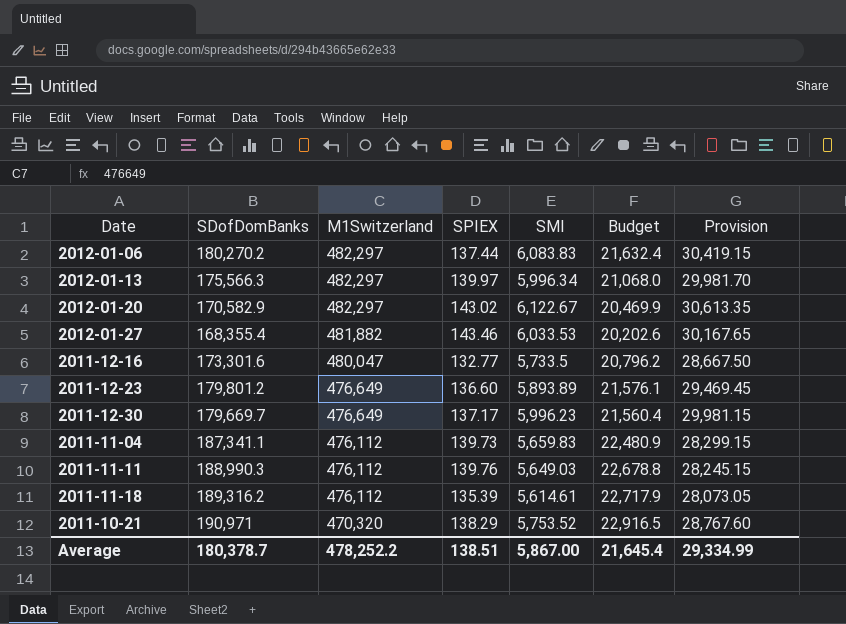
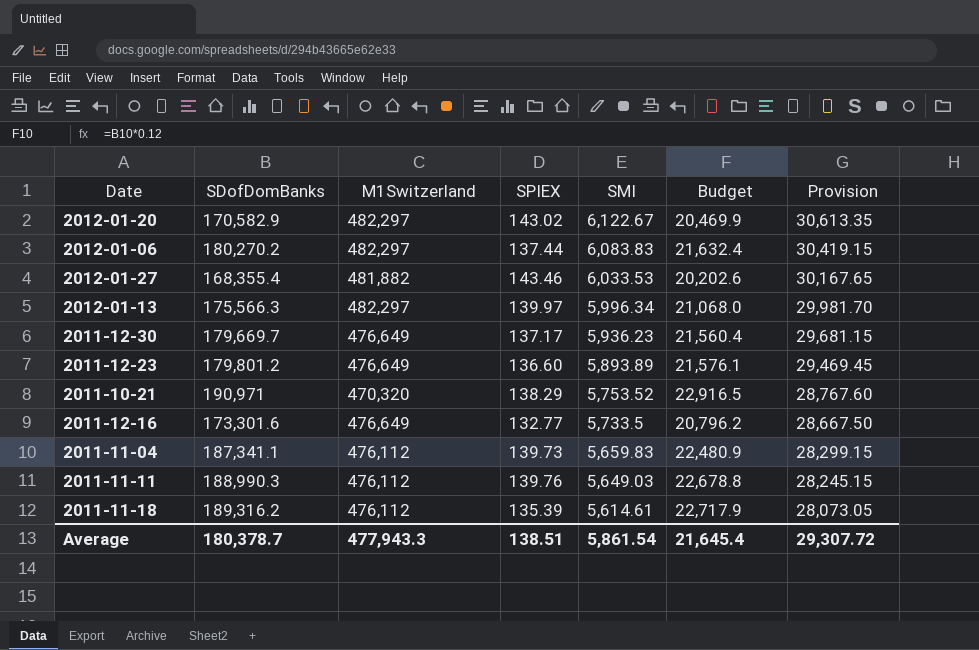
row order: M1Switzerland descending -> SMI descending
2011-12-30 | SMI: 5,996.23 -> 5,936.23
2011-12-30 | Provision: 29,981.15 -> 29,681.15
2011-12-16 | M1Switzerland: 480,047 -> 476,649
Average | M1Switzerland: 478,252.2 -> 477,943.3
Average | SMI: 5,867.00 -> 5,861.54
Average | Provision: 29,334.99 -> 29,307.72

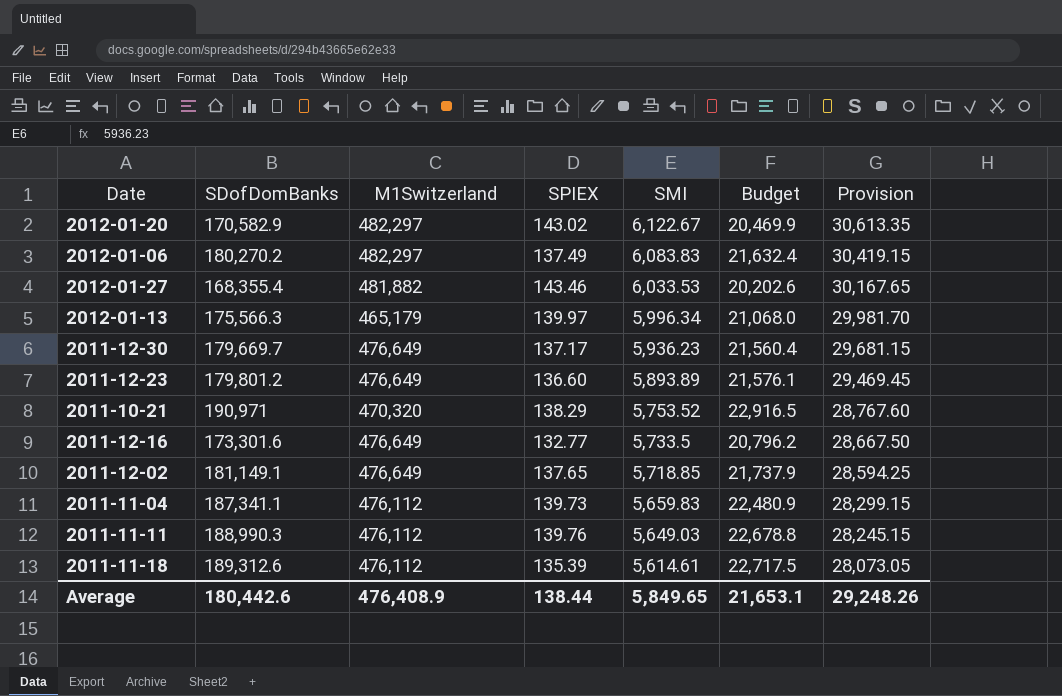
2012-01-06 | SPIEX: 137.44 -> 137.49
2012-01-13 | M1Switzerland: 482,297 -> 465,179
row 2011-12-02: none -> 181,149.1 | 476,649 | 137.65 | 5,718.85 | 21,737.9 | 28,594.25
2011-11-18 | SDofDomBanks: 189,316.2 -> 189,312.6
2011-11-18 | Budget: 22,717.9 -> 22,717.5
Average | SDofDomBanks: 180,378.7 -> 180,442.6
Average | M1Switzerland: 477,943.3 -> 476,408.9
Average | SPIEX: 138.51 -> 138.44
Average | SMI: 5,861.54 -> 5,849.65
Average | Budget: 21,645.4 -> 21,653.1
Average | Provision: 29,307.72 -> 29,248.26

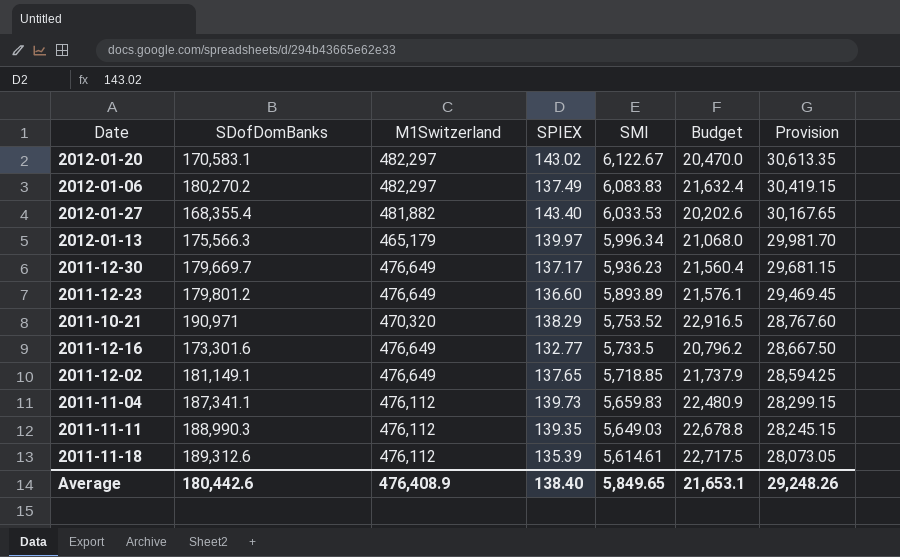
2012-01-20 | SDofDomBanks: 170,582.9 -> 170,583.1
2012-01-20 | Budget: 20,469.9 -> 20,470.0
2012-01-27 | SPIEX: 143.46 -> 143.40
2011-11-11 | SPIEX: 139.76 -> 139.35
Average | SPIEX: 138.44 -> 138.40

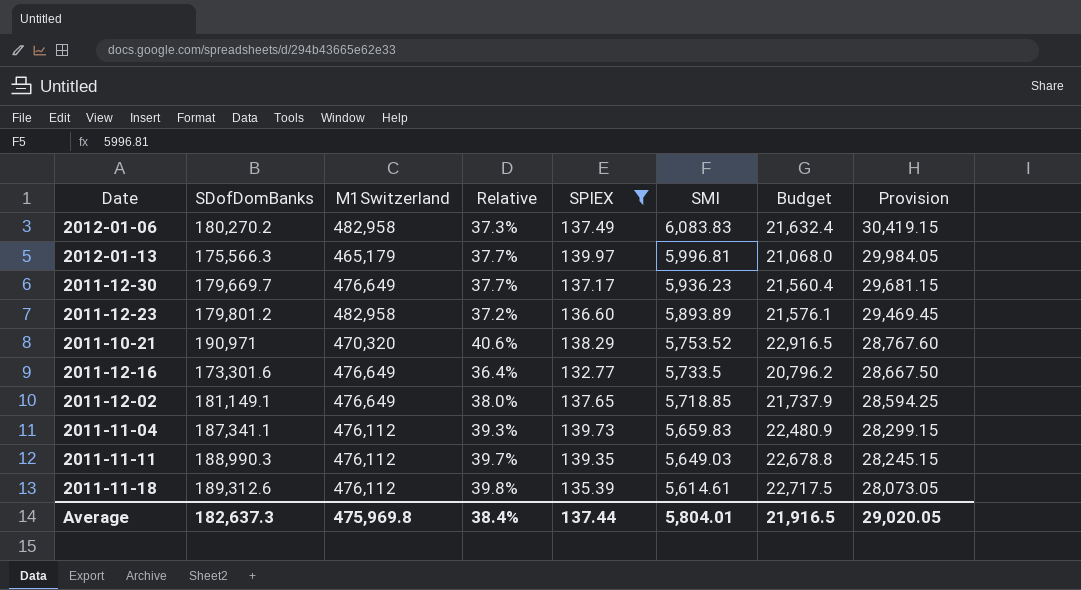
filter: none -> SPIEX <= 139.97
column Relative | formula: none -> [SDofDomBanks] / [M1Switzerland]
2012-01-06 | M1Switzerland: 482,297 -> 482,958
2012-01-13 | SMI: 5,996.34 -> 5,996.81
2012-01-13 | Provision: 29,981.70 -> 29,984.05
2011-12-23 | M1Switzerland: 476,649 -> 482,958
Average | SDofDomBanks: 180,442.6 -> 182,637.3
Average | M1Switzerland: 476,408.9 -> 475,969.8
Average | SPIEX: 138.40 -> 137.44
Average | SMI: 5,849.65 -> 5,804.01
Average | Budget: 21,653.1 -> 21,916.5
Average | Provision: 29,248.26 -> 29,020.05

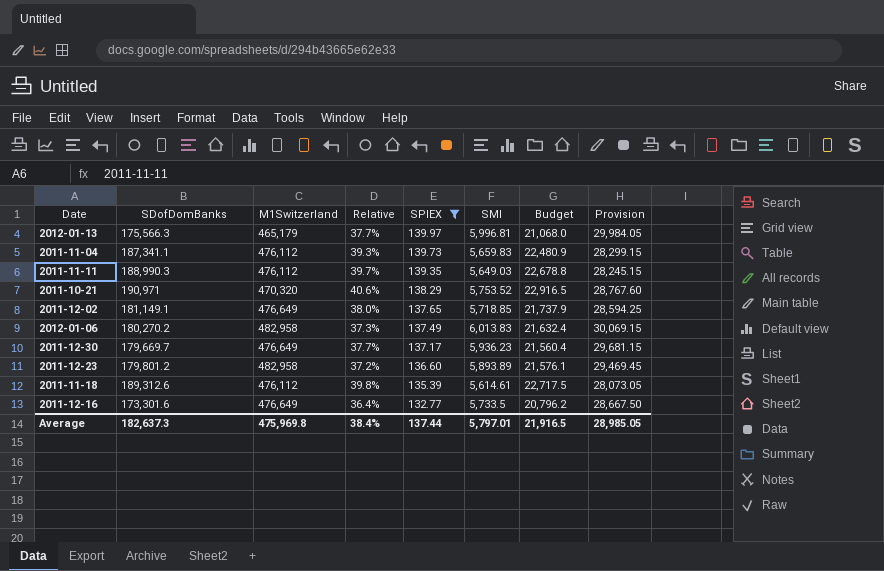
row order: SMI descending -> SPIEX descending
2012-01-06 | SMI: 6,083.83 -> 6,013.83
2012-01-06 | Provision: 30,419.15 -> 30,069.15
Average | SMI: 5,804.01 -> 5,797.01
Average | Provision: 29,020.05 -> 28,985.05

